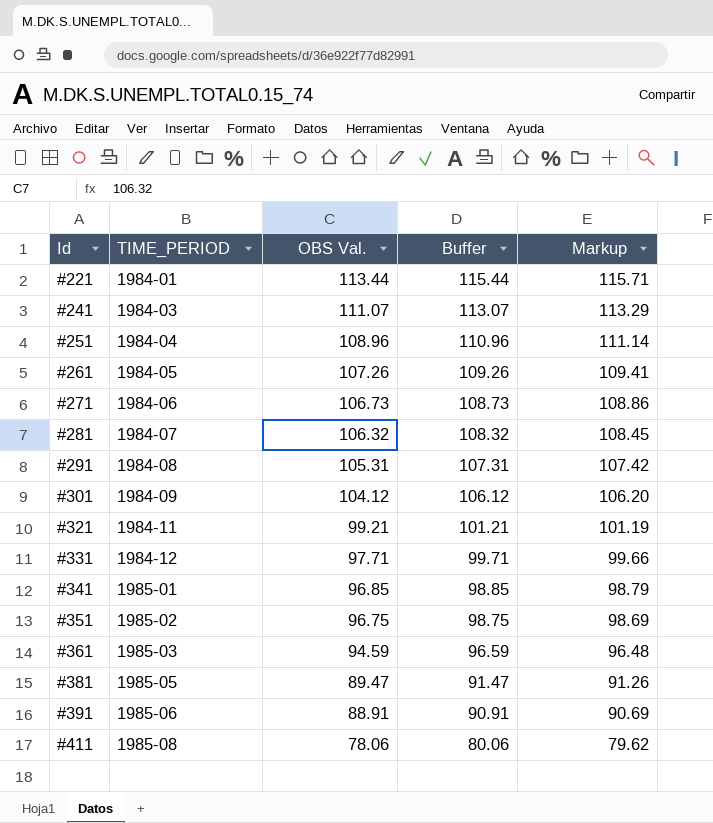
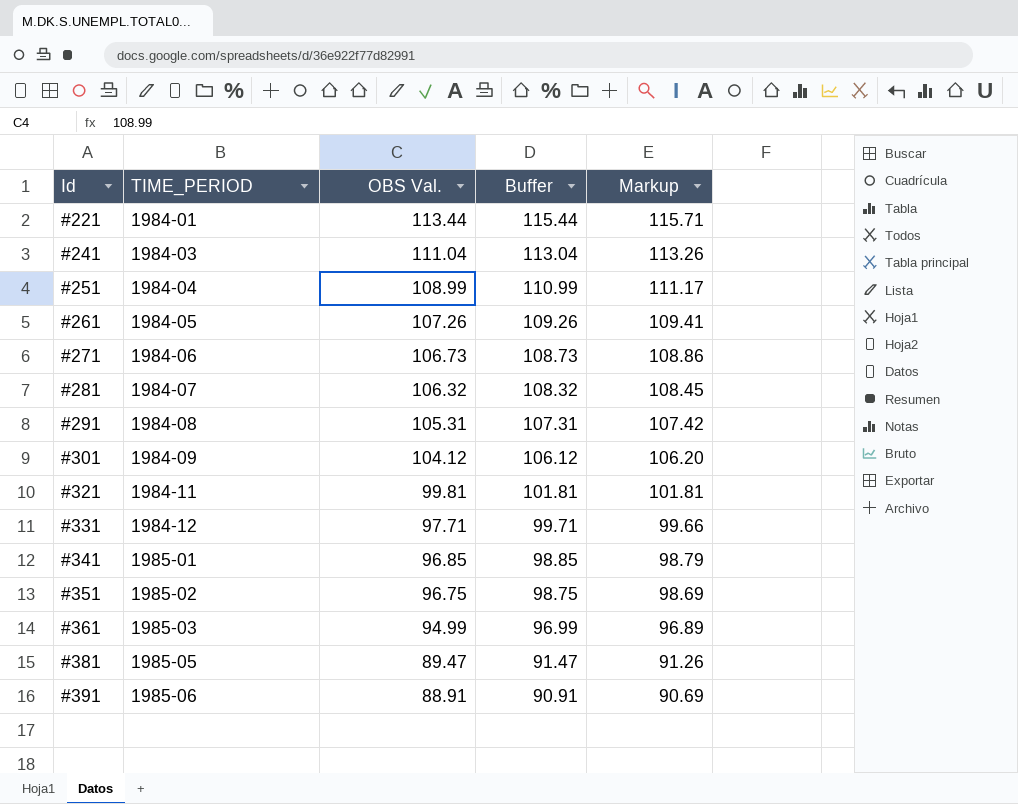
row #411: 1985-08 | 78.06 | 80.06 | 79.62 -> none
#241 | OBS Val.: 111.07 -> 111.04
#241 | Buffer: 113.07 -> 113.04
#241 | Markup: 113.29 -> 113.26
#251 | OBS Val.: 108.96 -> 108.99
#251 | Buffer: 110.96 -> 110.99
#251 | Markup: 111.14 -> 111.17
#321 | OBS Val.: 99.21 -> 99.81
#321 | Buffer: 101.21 -> 101.81
#321 | Markup: 101.19 -> 101.81
#361 | OBS Val.: 94.59 -> 94.99
#361 | Buffer: 96.59 -> 96.99
#361 | Markup: 96.48 -> 96.89

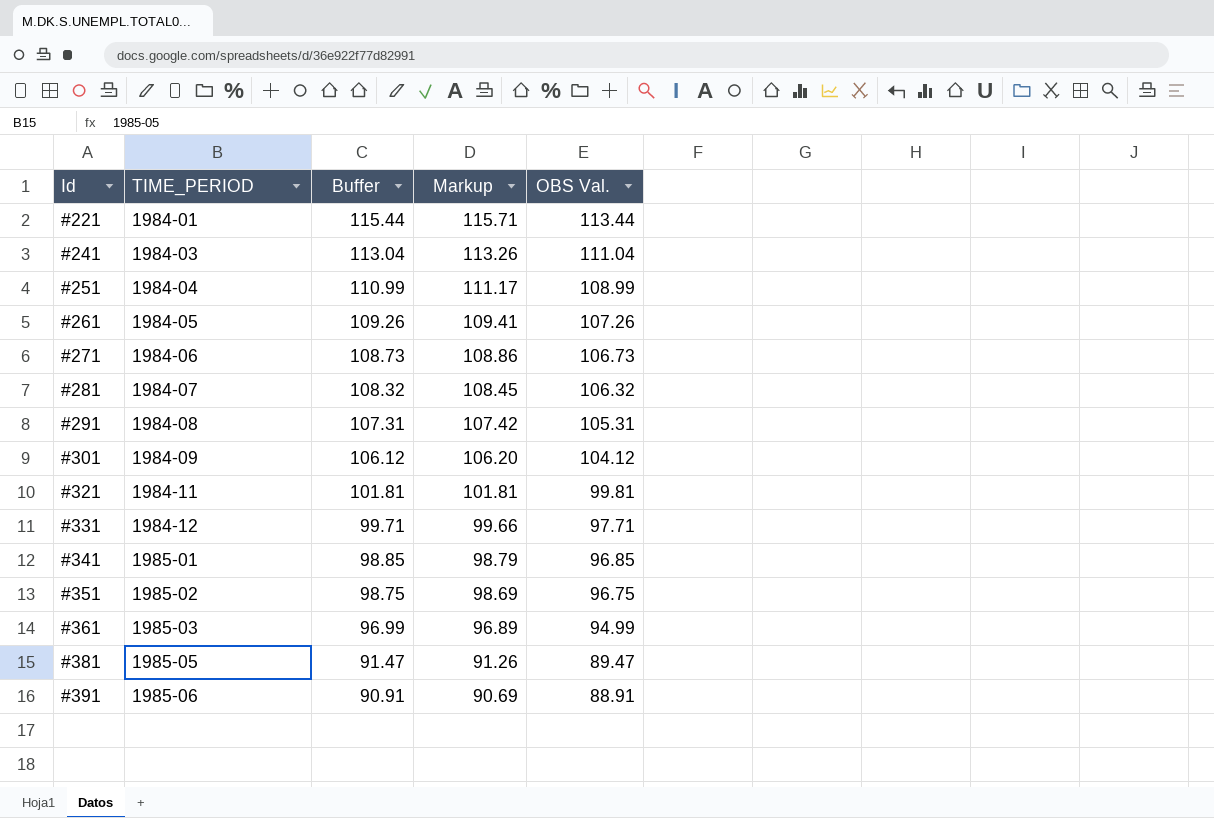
column OBS Val. | position: 3 -> 5

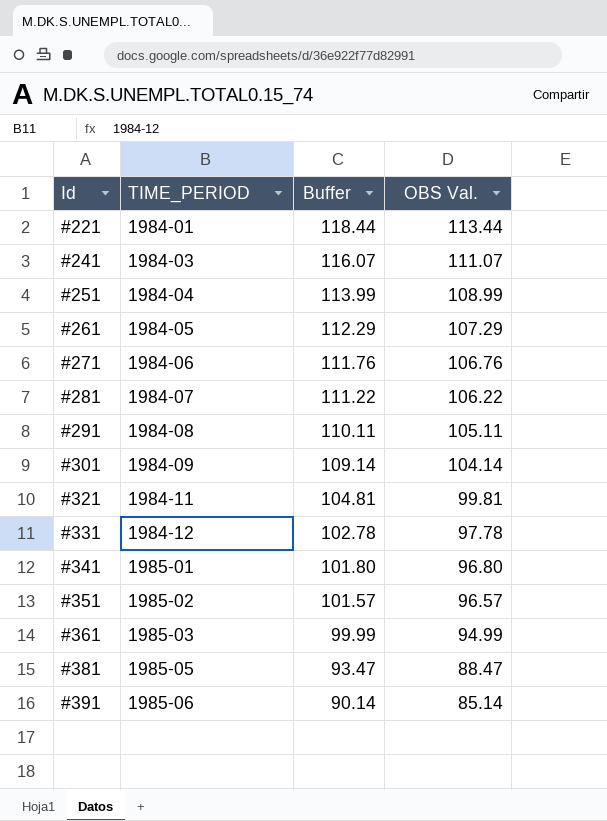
column Markup | formula: [OBS Val.] * 1.02 -> none
column Buffer | formula: [OBS Val.] + 2 -> [OBS Val.] + 5
#241 | OBS Val.: 111.04 -> 111.07
#261 | OBS Val.: 107.26 -> 107.29
#271 | OBS Val.: 106.73 -> 106.76
#281 | OBS Val.: 106.32 -> 106.22
#291 | OBS Val.: 105.31 -> 105.11
#301 | OBS Val.: 104.12 -> 104.14
#331 | OBS Val.: 97.71 -> 97.78
#341 | OBS Val.: 96.85 -> 96.80
#351 | OBS Val.: 96.75 -> 96.57
#381 | OBS Val.: 89.47 -> 88.47
#391 | OBS Val.: 88.91 -> 85.14

